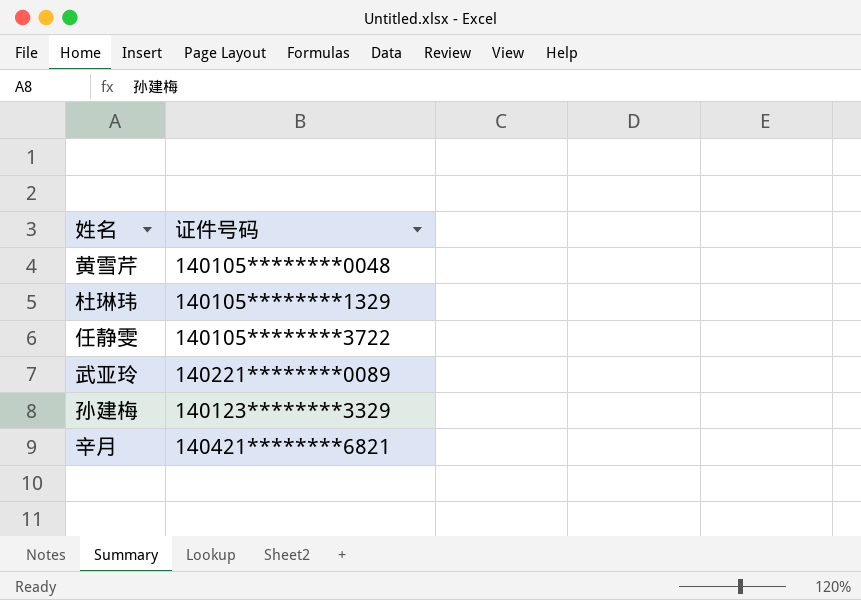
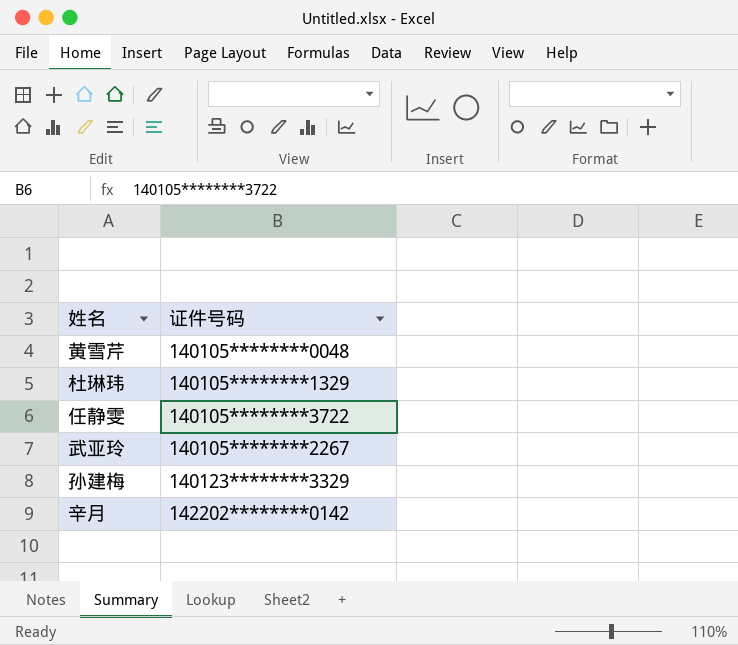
武亚玲 | 证件号码: 140221********0089 -> 140105********2267
辛月 | 证件号码: 140421********6821 -> 142202********0142

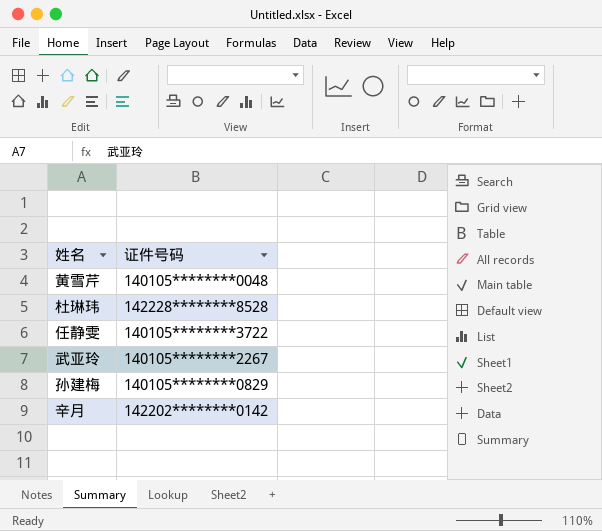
杜琳玮 | 证件号码: 140105********1329 -> 142228********8528
孙建梅 | 证件号码: 140123********3329 -> 140105********0829

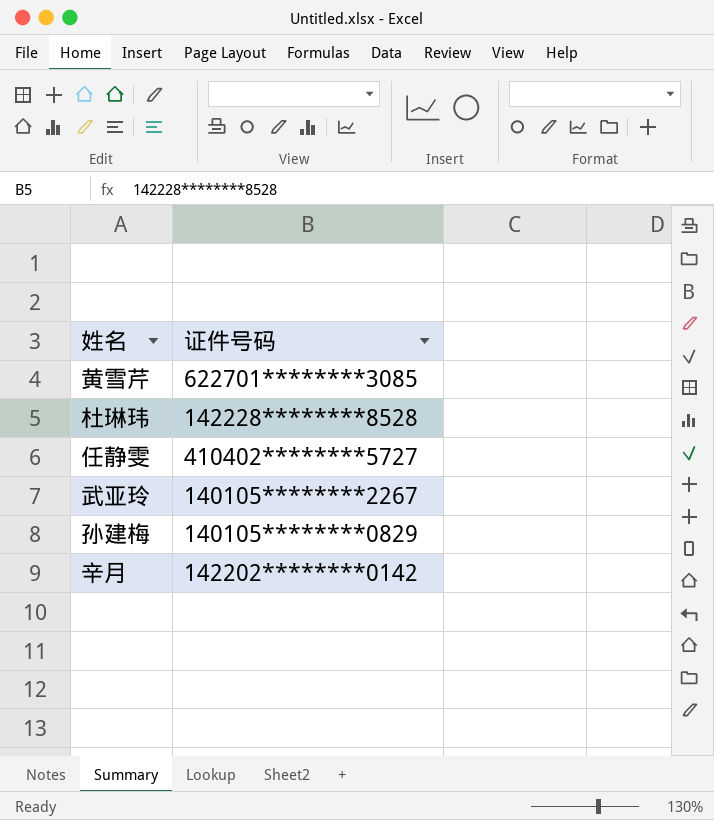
黄雪芹 | 证件号码: 140105********0048 -> 622701********3085
任静雯 | 证件号码: 140105********3722 -> 410402********5727

